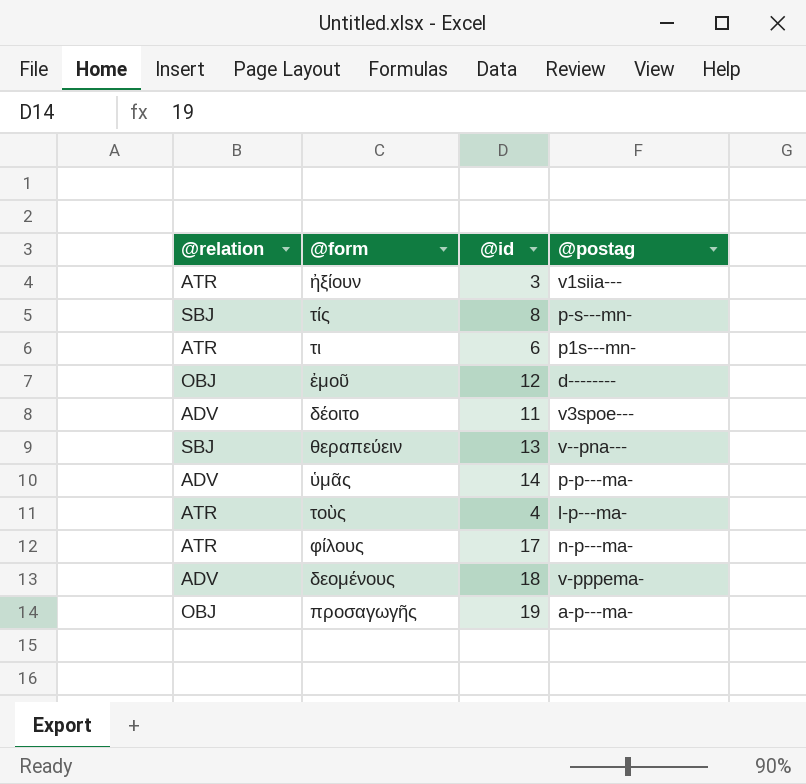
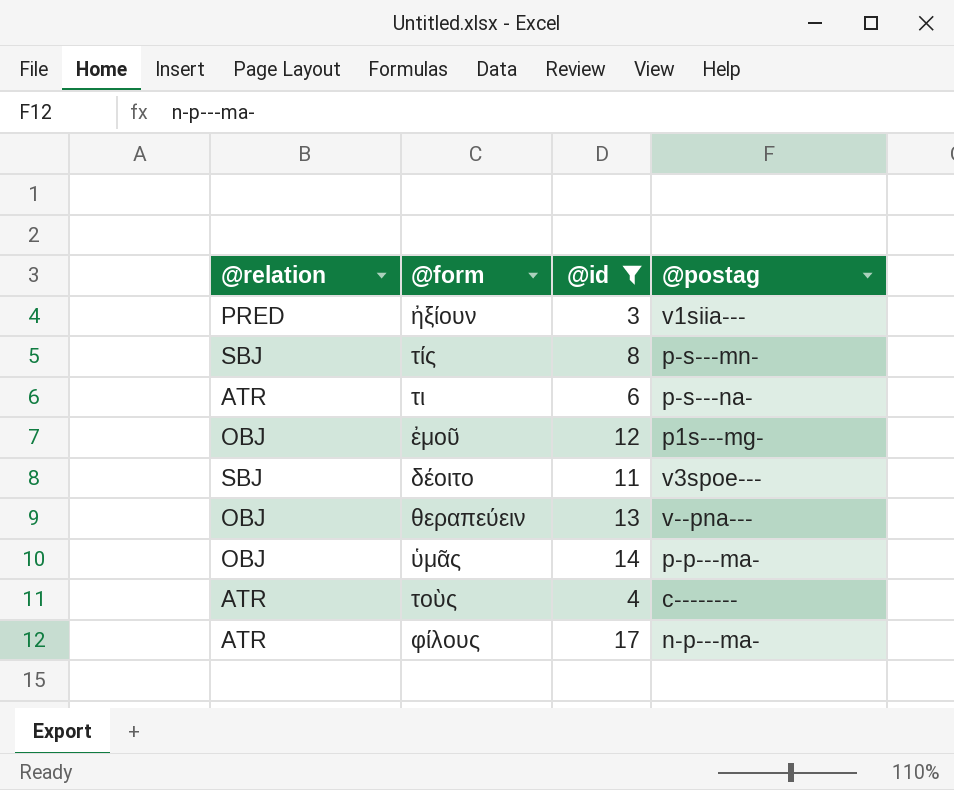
filter: none -> @id <= 17
ἠξίουν | @relation: ATR -> PRED
τι | @postag: p1s---mn- -> p-s---na-
ἐμοῦ | @postag: d-------- -> p1s---mg-
δέοιτο | @relation: ADV -> SBJ
θεραπεύειν | @relation: SBJ -> OBJ
ὑμᾶς | @relation: ADV -> OBJ
τοὺς | @postag: l-p---ma- -> c--------

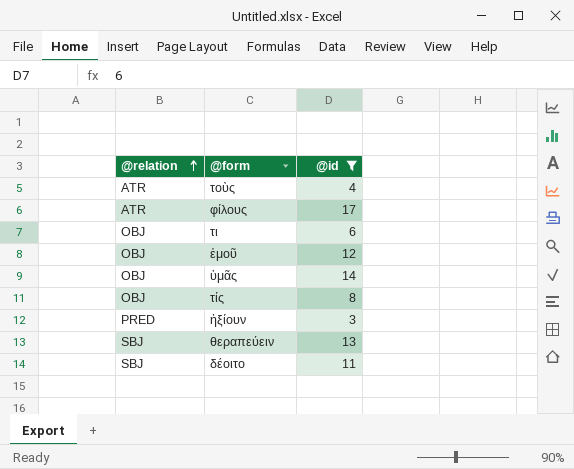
row order: none -> @relation ascending
column @postag | position: 4 -> none
τι | @relation: ATR -> OBJ
τίς | @relation: SBJ -> OBJ
θεραπεύειν | @relation: OBJ -> SBJ

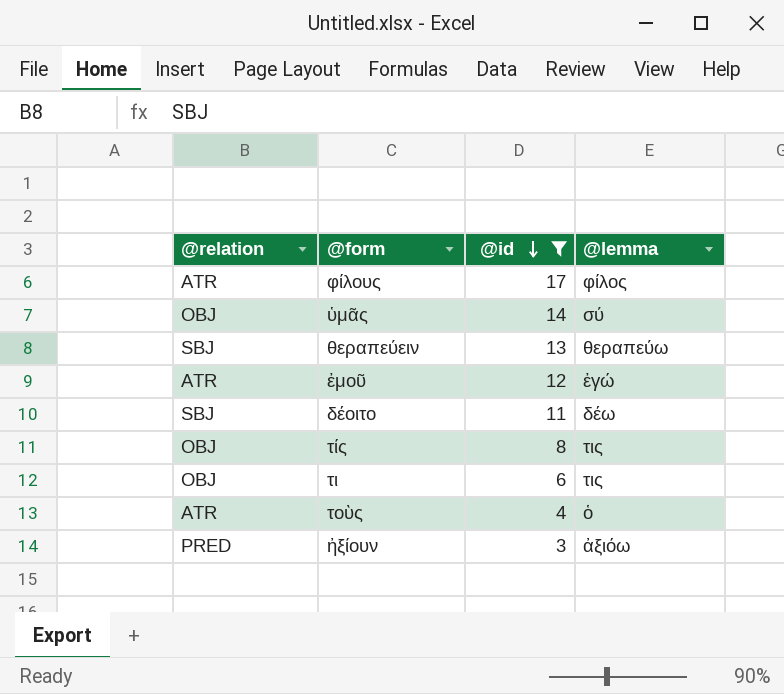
row order: @relation ascending -> @id descending
column @lemma | position: none -> 4
ἐμοῦ | @relation: OBJ -> ATR

